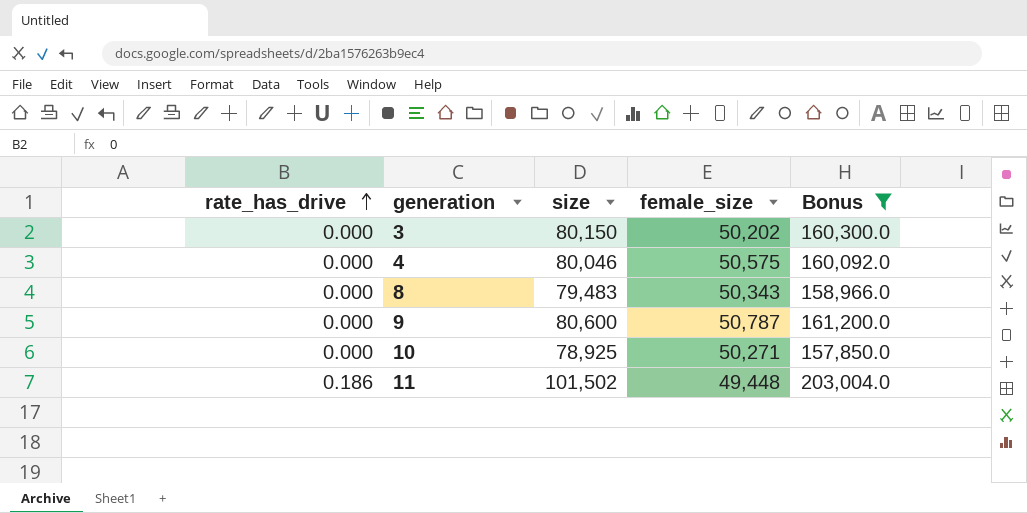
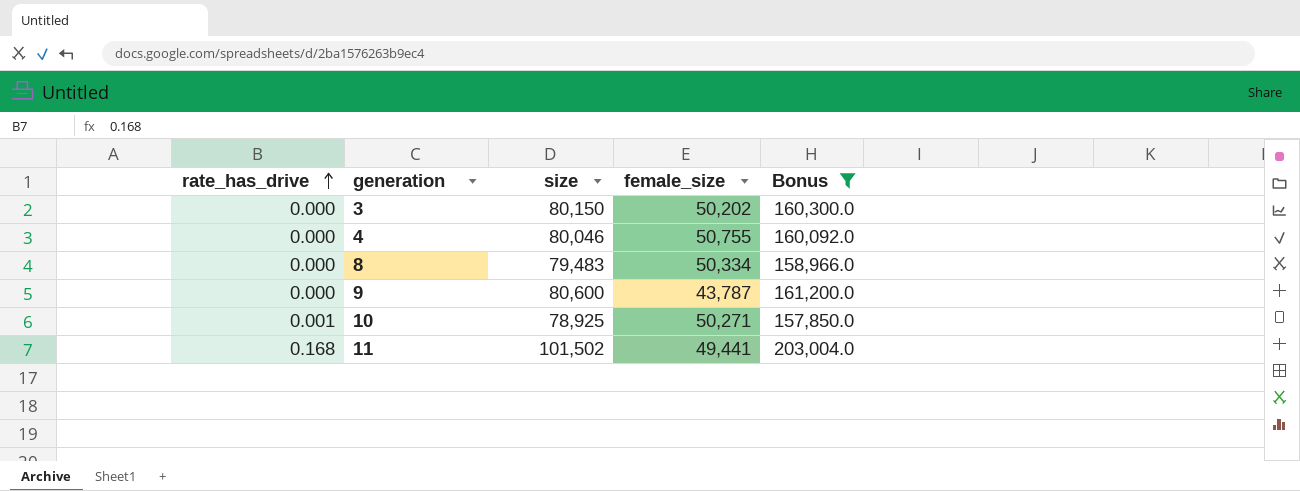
4 | female_size: 50,575 -> 50,755
8 | female_size: 50,343 -> 50,334
9 | female_size: 50,787 -> 43,787
10 | rate_has_drive: 0.000 -> 0.001
11 | rate_has_drive: 0.186 -> 0.168
11 | female_size: 49,448 -> 49,441

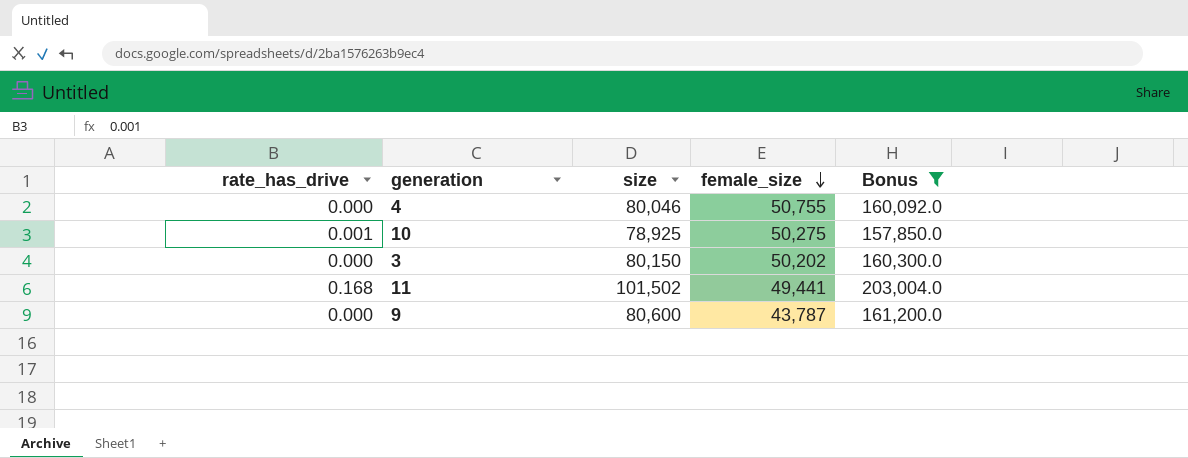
row order: rate_has_drive ascending -> female_size descending
row 8: 0.000 | 79,483 | 50,334 | 158,966.0 -> none
10 | female_size: 50,271 -> 50,275

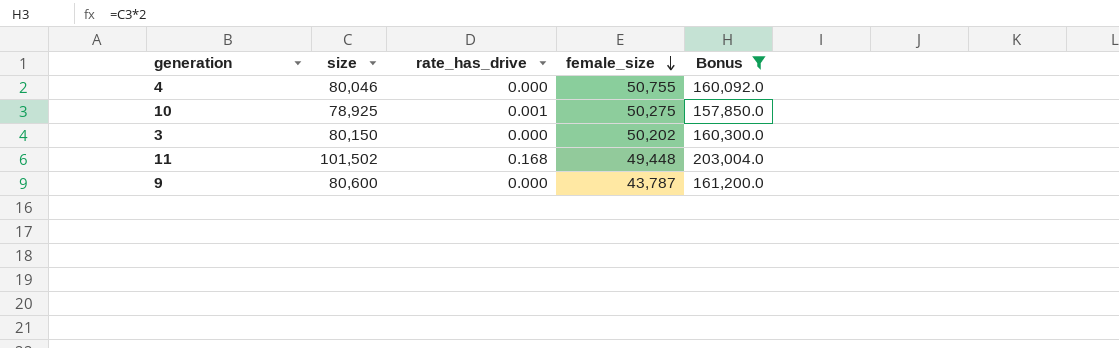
column rate_has_drive | position: 1 -> 3
11 | female_size: 49,441 -> 49,448

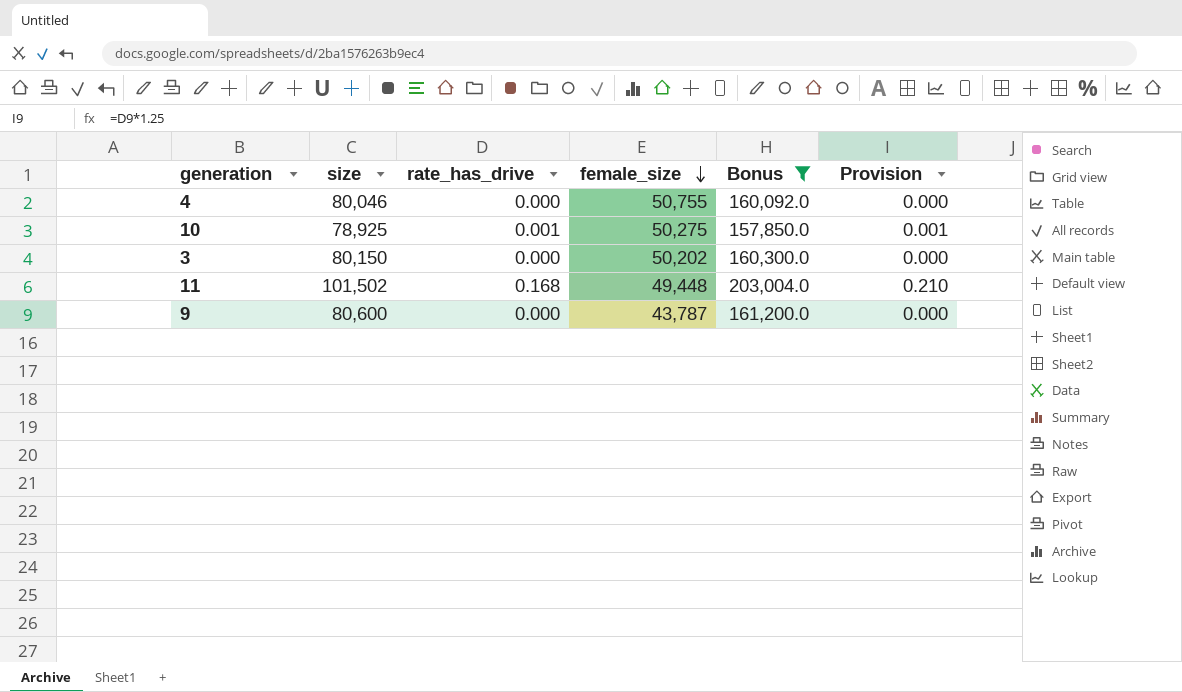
column Provision | formula: none -> [rate_has_drive] * 1.25

